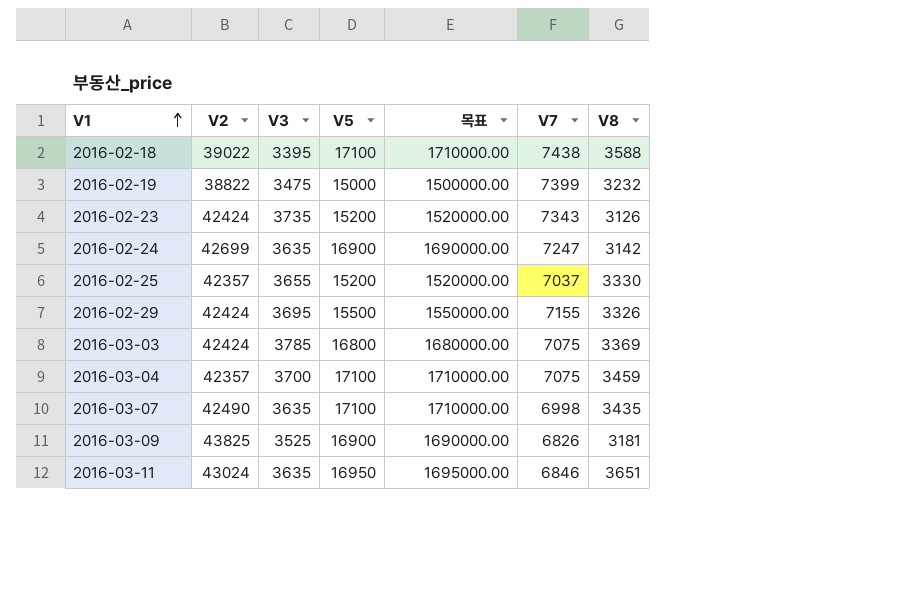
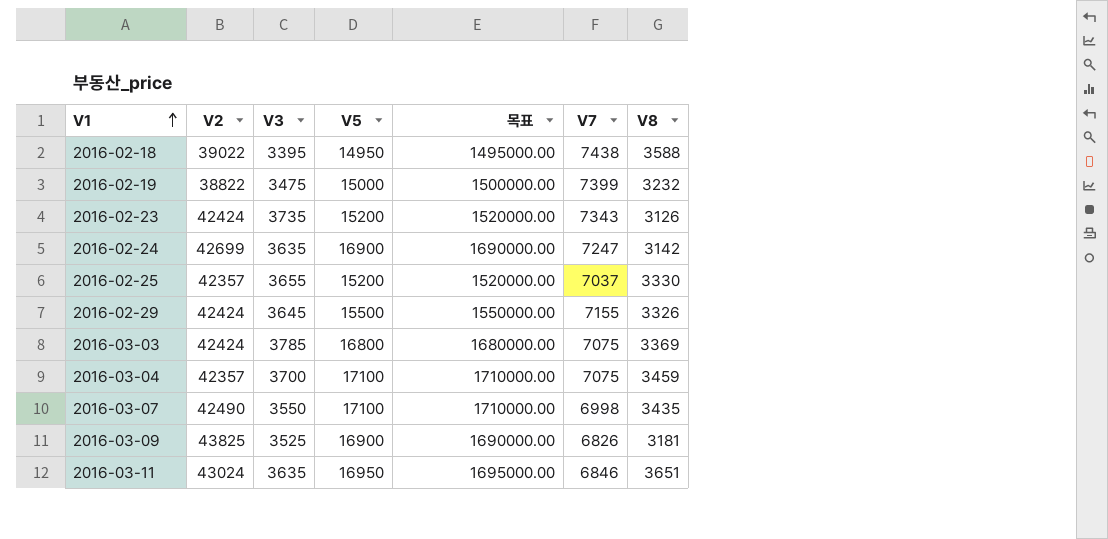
2016-02-18 | V5: 17100 -> 14950
2016-02-18 | 목표: 1710000.00 -> 1495000.00
2016-02-29 | V3: 3695 -> 3645
2016-03-07 | V3: 3635 -> 3550

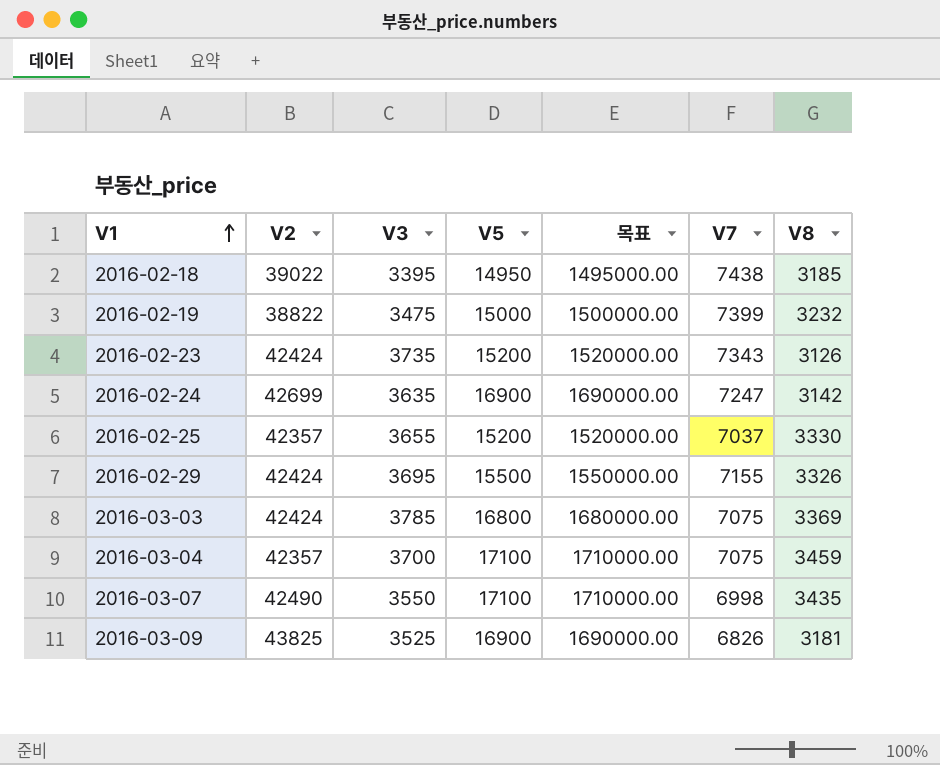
row 2016-03-11: 43024 | 3635 | 16950 | 1695000.00 | 6846 | 3651 -> none
2016-02-18 | V8: 3588 -> 3185
2016-02-29 | V3: 3645 -> 3695

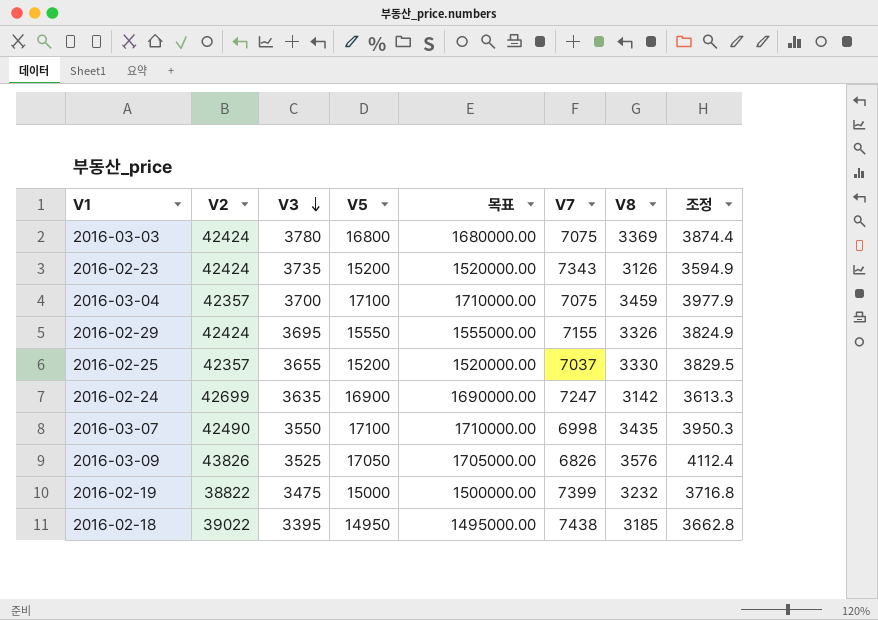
row order: V1 ascending -> V3 descending
column 조정 | formula: none -> [V8] * 1.15
2016-03-03 | V3: 3785 -> 3780
2016-02-29 | V5: 15500 -> 15550
2016-02-29 | 목표: 1550000.00 -> 1555000.00
2016-03-09 | V2: 43825 -> 43826
2016-03-09 | V5: 16900 -> 17050
2016-03-09 | 목표: 1690000.00 -> 1705000.00
2016-03-09 | V8: 3181 -> 3576

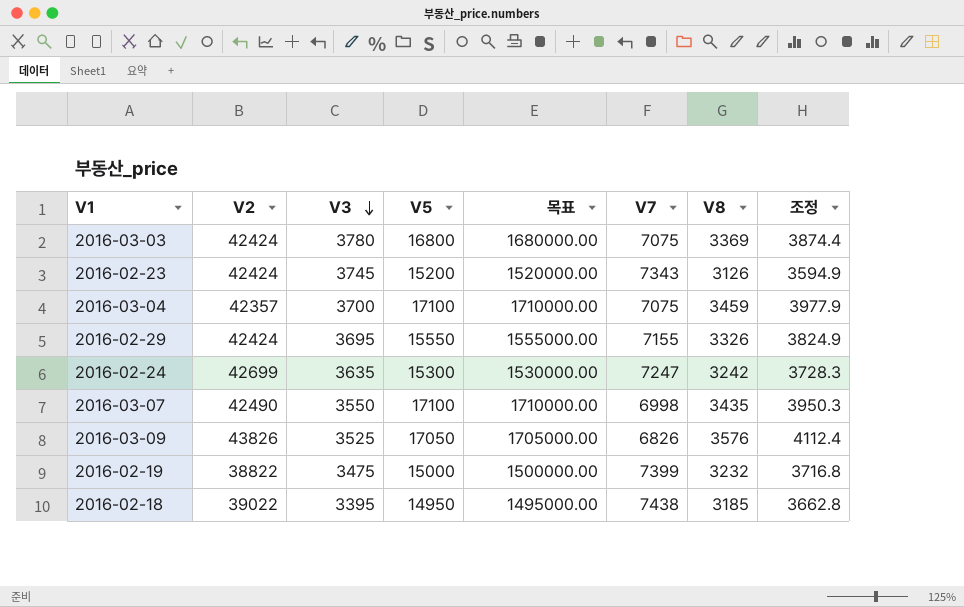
row 2016-02-25: 42357 | 3655 | 15200 | 1520000.00 | 7037 | 3330 | 3829.5 -> none
2016-02-23 | V3: 3735 -> 3745
2016-02-24 | V5: 16900 -> 15300
2016-02-24 | 목표: 1690000.00 -> 1530000.00
2016-02-24 | V8: 3142 -> 3242
2016-02-24 | 조정: 3613.3 -> 3728.3

